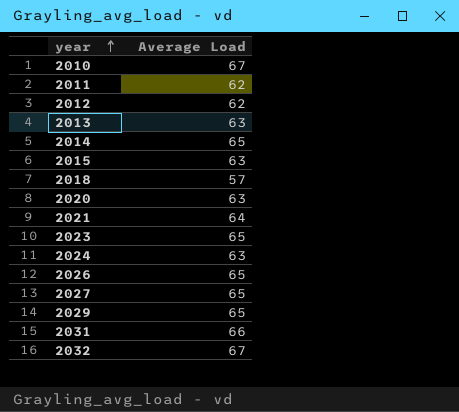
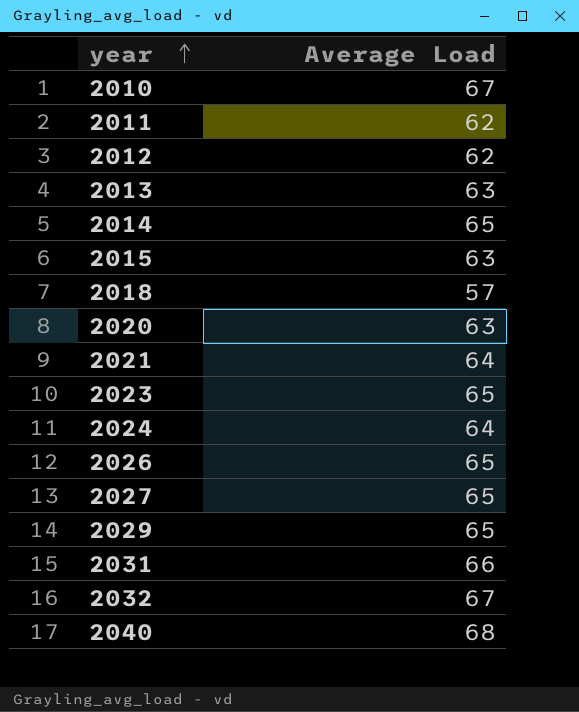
2024 | Average Load: 63 -> 64
row 2040: none -> 68

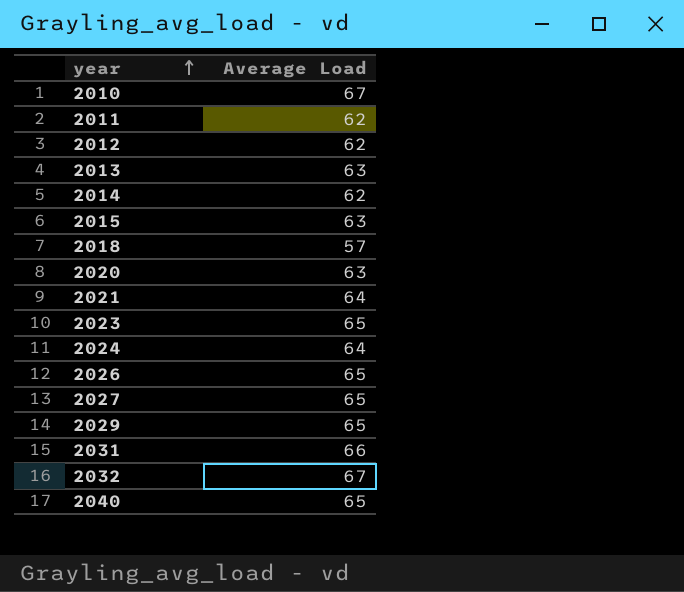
2014 | Average Load: 65 -> 62
2040 | Average Load: 68 -> 65

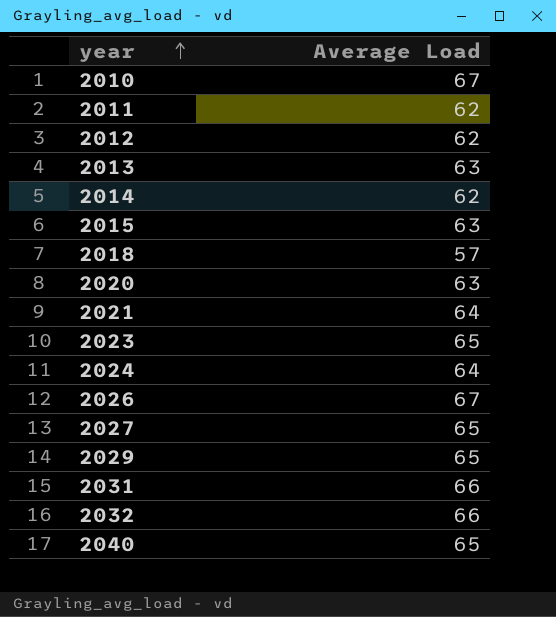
2026 | Average Load: 65 -> 67
2032 | Average Load: 67 -> 66

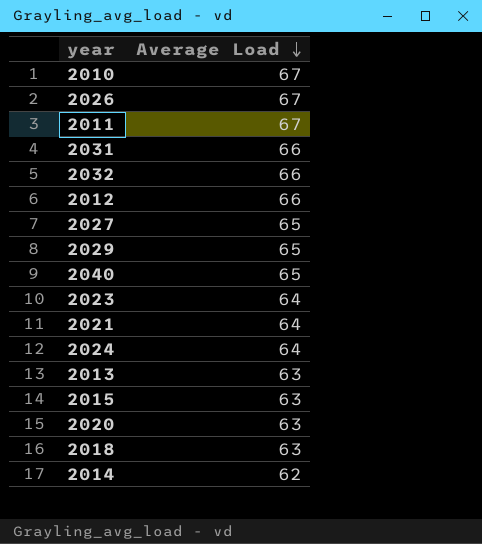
row order: year ascending -> Average Load descending
2011 | Average Load: 62 -> 67
2012 | Average Load: 62 -> 66
2023 | Average Load: 65 -> 64
2018 | Average Load: 57 -> 63

